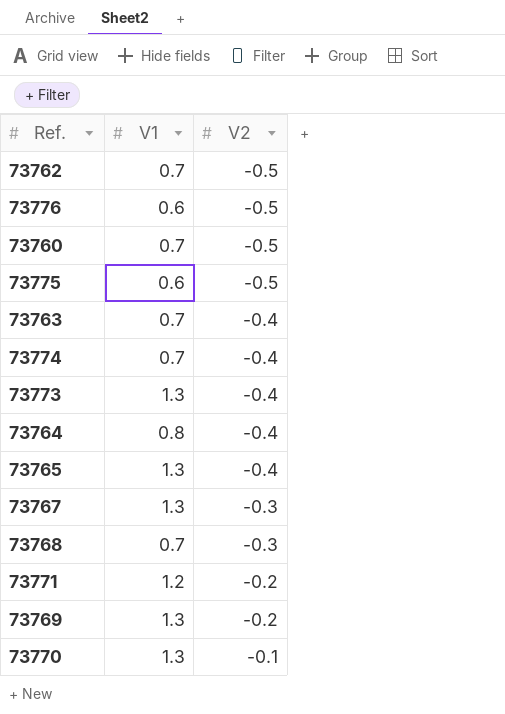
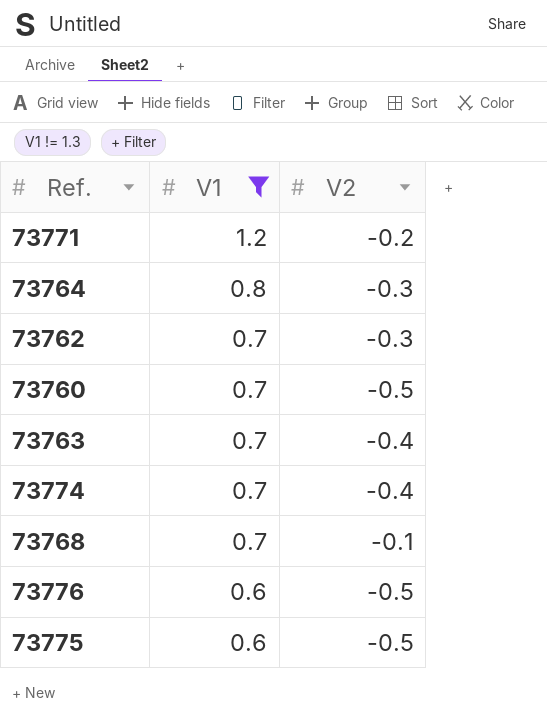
filter: none -> V1 != 1.3
row order: V2 ascending -> V1 descending
73764 | V2: -0.4 -> -0.3
73762 | V2: -0.5 -> -0.3
73768 | V2: -0.3 -> -0.1

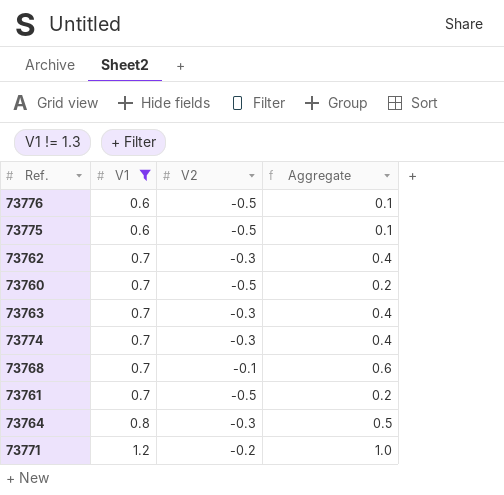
row order: V1 descending -> V1 ascending
column Aggregate | formula: none -> [V1] + [V2]
73763 | V2: -0.4 -> -0.3
73774 | V2: -0.4 -> -0.3
row 73761: none -> 0.7 | -0.5 | 0.2

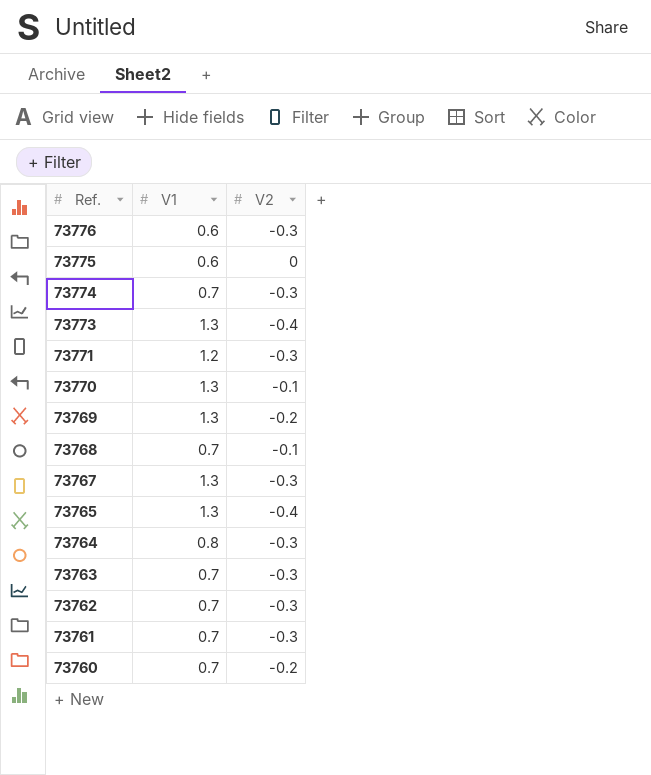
filter: V1 != 1.3 -> none
row order: V1 ascending -> Ref. descending
column Aggregate | formula: [V1] + [V2] -> none
73776 | V2: -0.5 -> -0.3
73775 | V2: -0.5 -> 0
73771 | V2: -0.2 -> -0.3
73761 | V2: -0.5 -> -0.3
73760 | V2: -0.5 -> -0.2

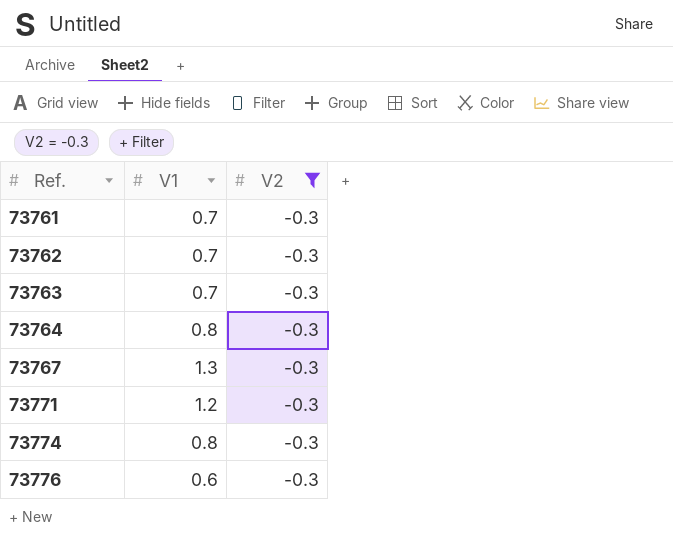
filter: none -> V2 = -0.3
row order: Ref. descending -> Ref. ascending
73774 | V1: 0.7 -> 0.8

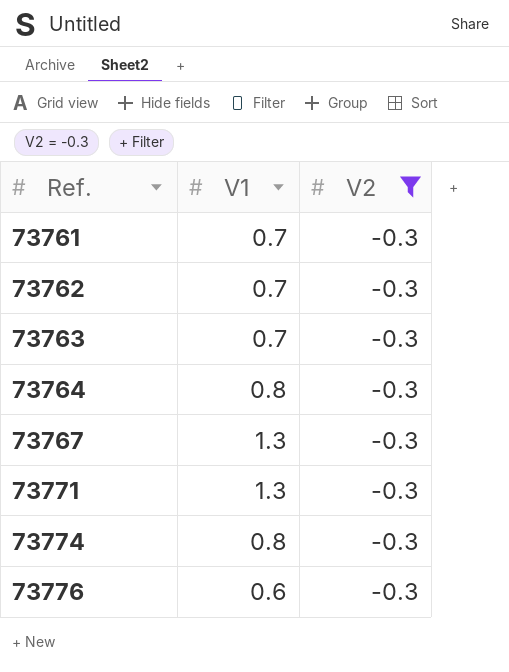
73771 | V1: 1.2 -> 1.3

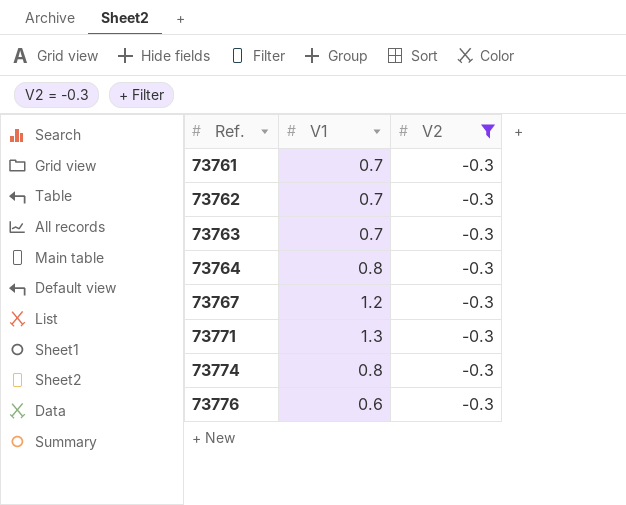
73767 | V1: 1.3 -> 1.2

